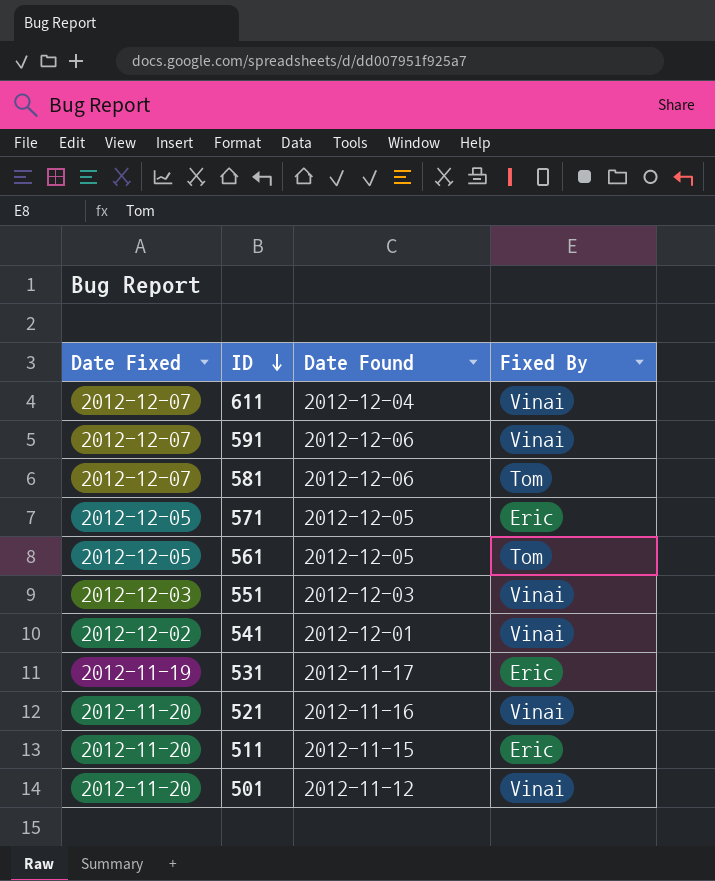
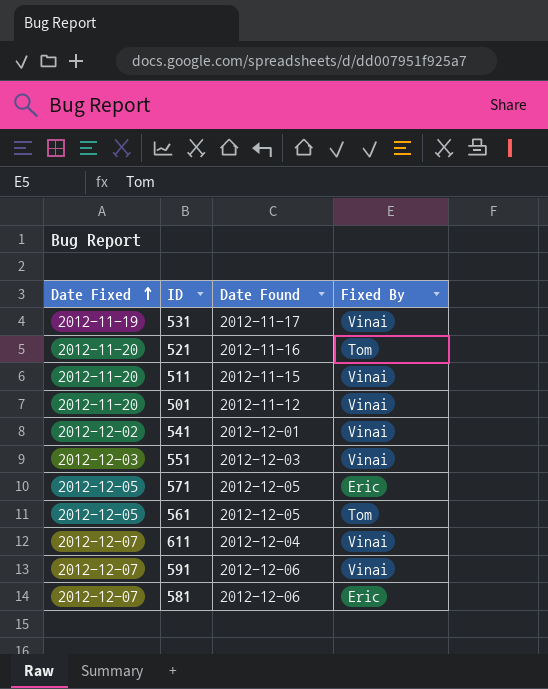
row order: ID descending -> Date Fixed ascending
531 | Fixed By: Eric -> Vinai
521 | Fixed By: Vinai -> Tom
511 | Fixed By: Eric -> Vinai
581 | Fixed By: Tom -> Eric

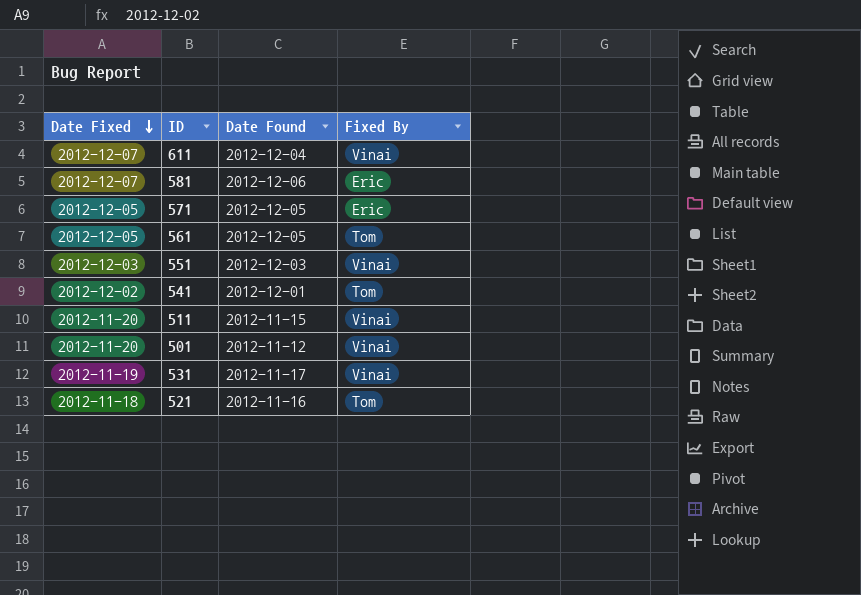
row order: Date Fixed ascending -> Date Fixed descending
row 591: 2012-12-07 | 2012-12-06 | Vinai -> none
541 | Fixed By: Vinai -> Tom
521 | Date Fixed: 2012-11-20 -> 2012-11-18

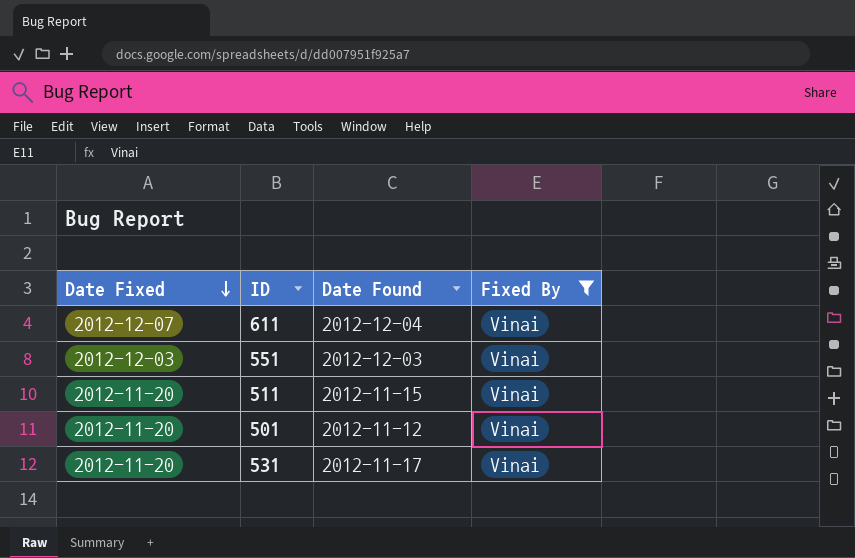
filter: none -> Fixed By = Vinai
531 | Date Fixed: 2012-11-19 -> 2012-11-20

